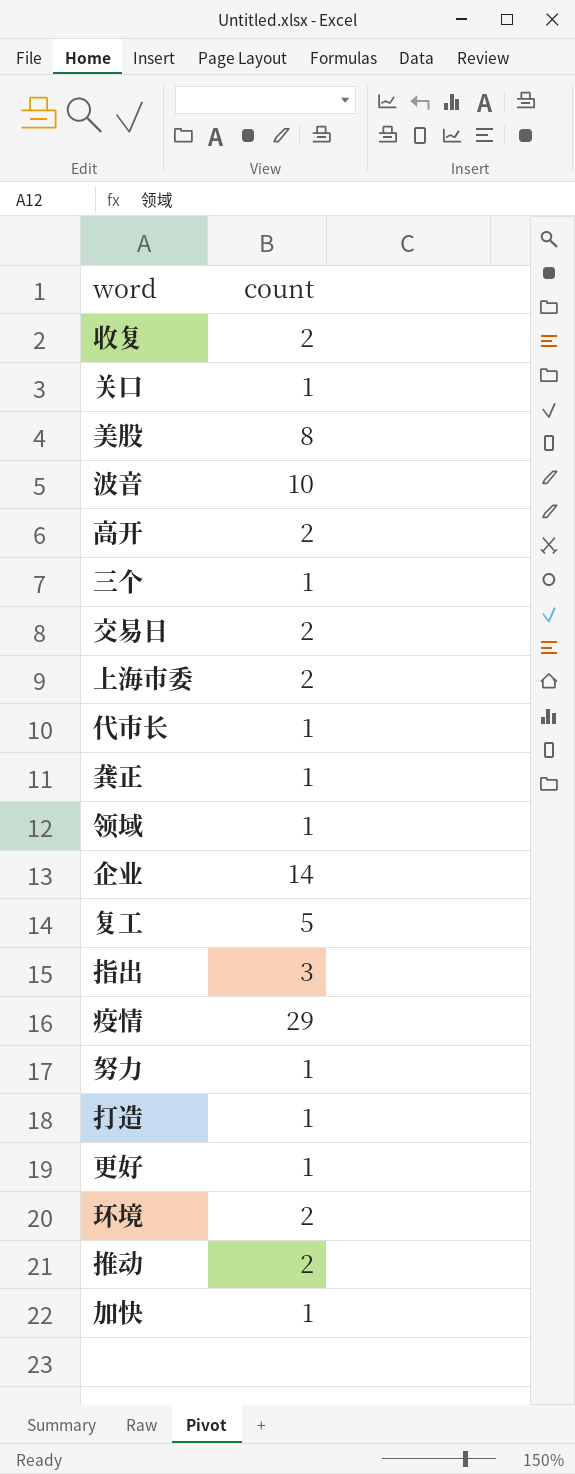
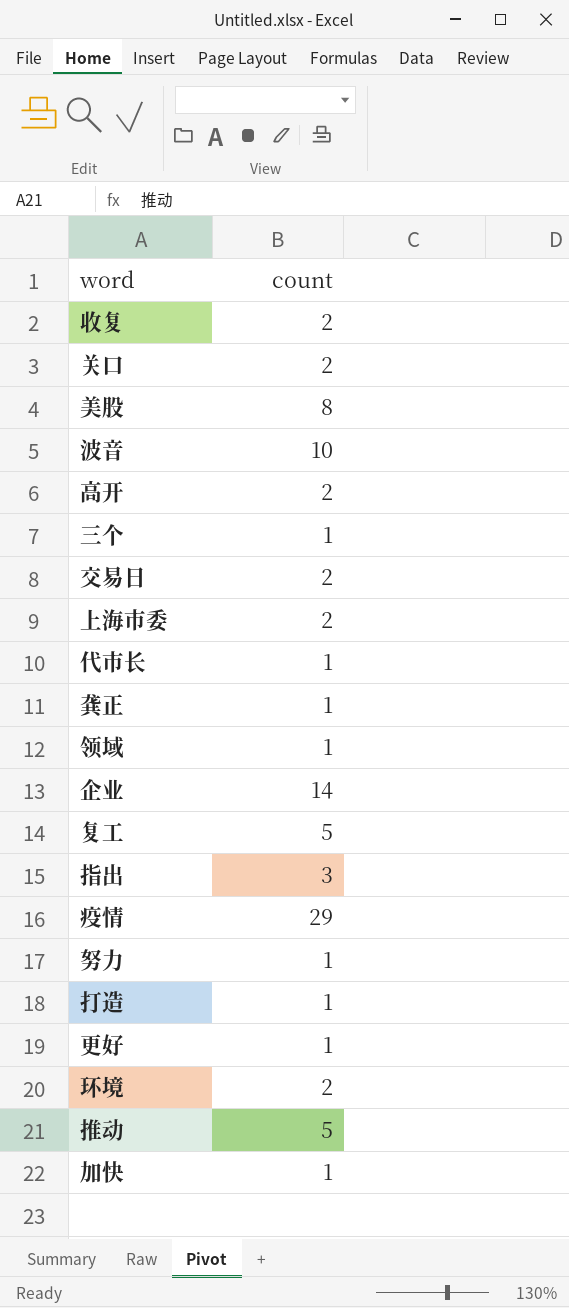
关口 | count: 1 -> 2
推动 | count: 2 -> 5

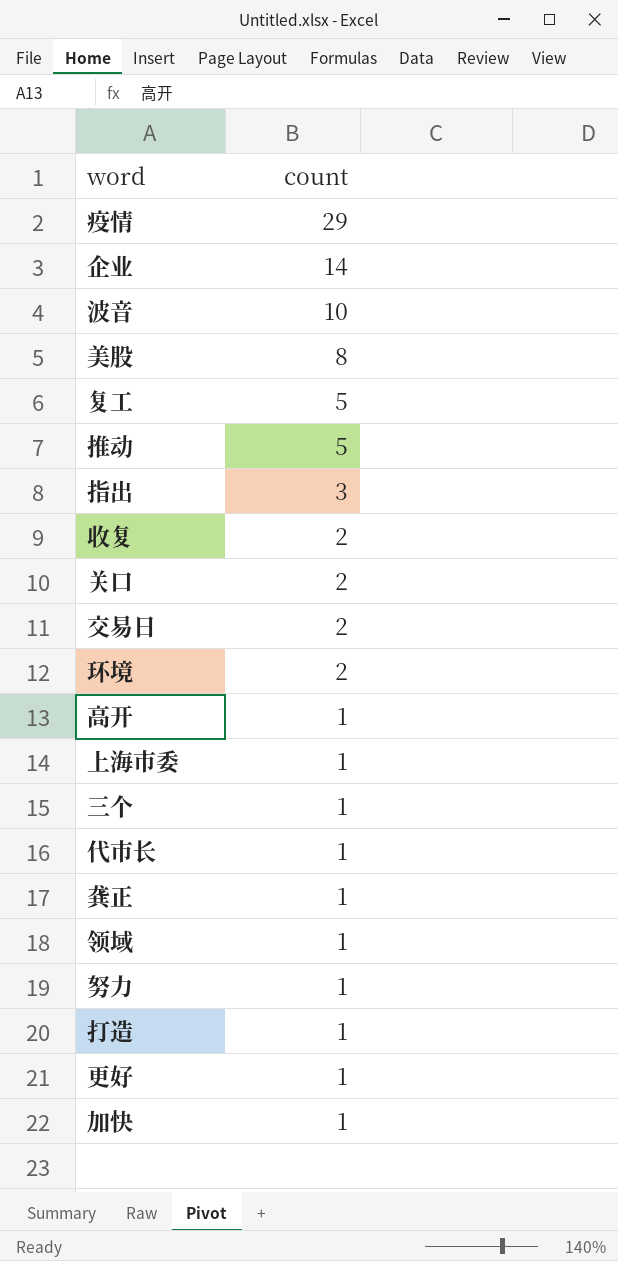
row order: none -> count descending
高开 | count: 2 -> 1
上海市委 | count: 2 -> 1

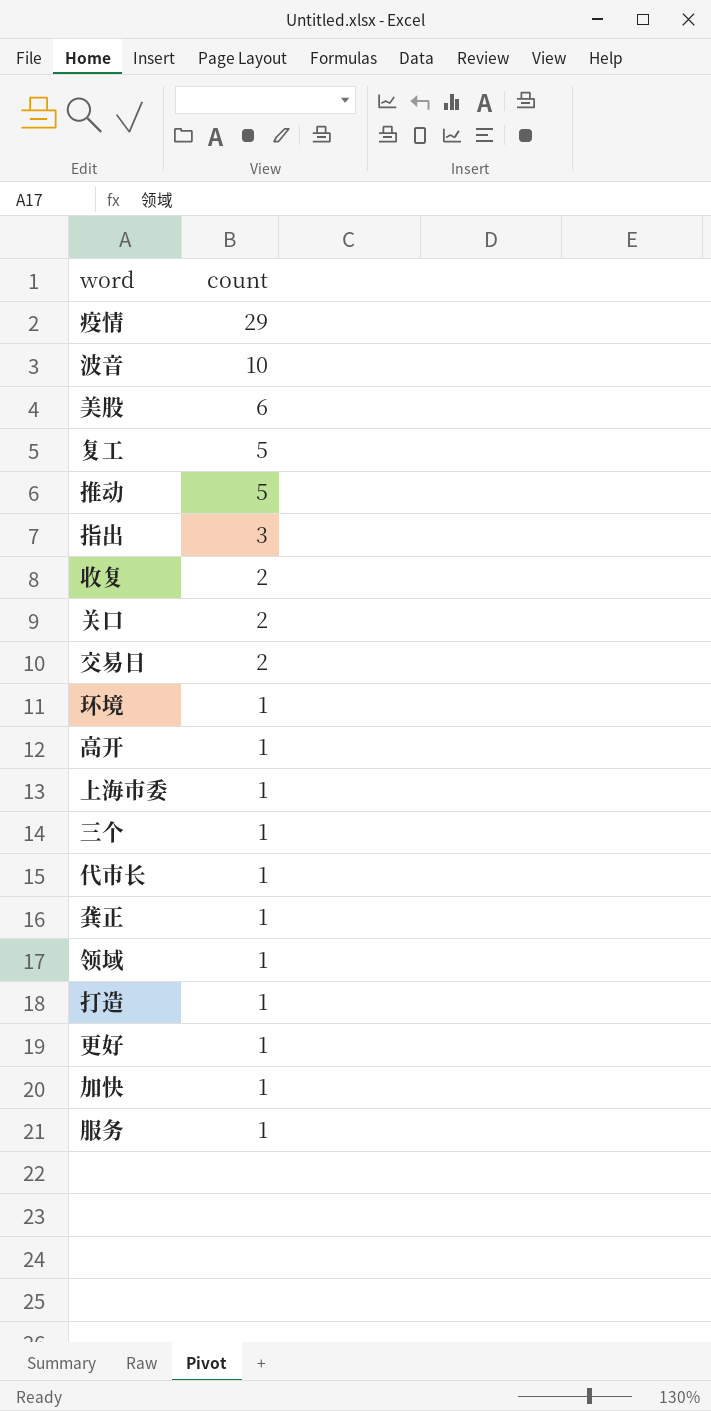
row 企业: 14 -> none
row 努力: 1 -> none
美股 | count: 8 -> 6
环境 | count: 2 -> 1
row 服务: none -> 1

